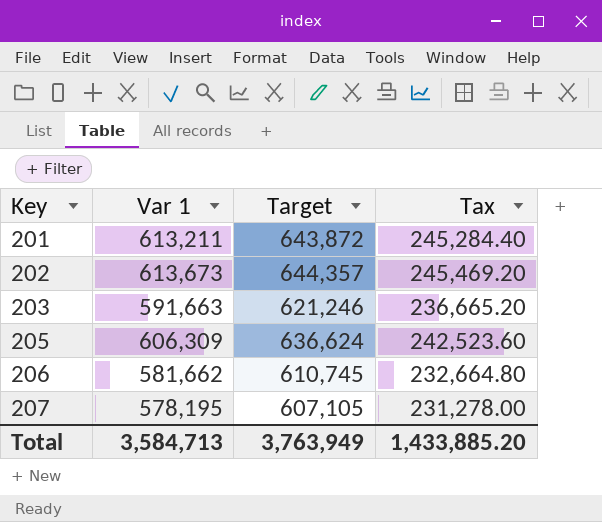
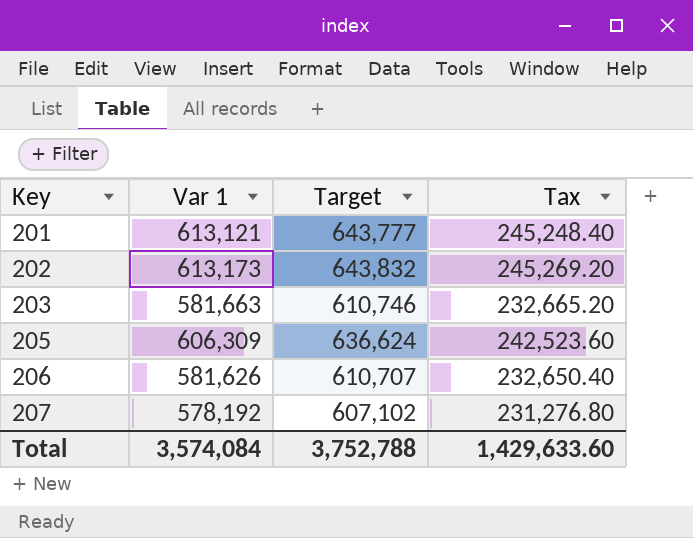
201 | Var 1: 613,211 -> 613,121
201 | Target: 643,872 -> 643,777
201 | Tax: 245,284.40 -> 245,248.40
202 | Var 1: 613,673 -> 613,173
202 | Target: 644,357 -> 643,832
202 | Tax: 245,469.20 -> 245,269.20
203 | Var 1: 591,663 -> 581,663
203 | Target: 621,246 -> 610,746
203 | Tax: 236,665.20 -> 232,665.20
206 | Var 1: 581,662 -> 581,626
206 | Target: 610,745 -> 610,707
206 | Tax: 232,664.80 -> 232,650.40
207 | Var 1: 578,195 -> 578,192
207 | Target: 607,105 -> 607,102
207 | Tax: 231,278.00 -> 231,276.80
Total | Var 1: 3,584,713 -> 3,574,084
Total | Target: 3,763,949 -> 3,752,788
Total | Tax: 1,433,885.20 -> 1,429,633.60

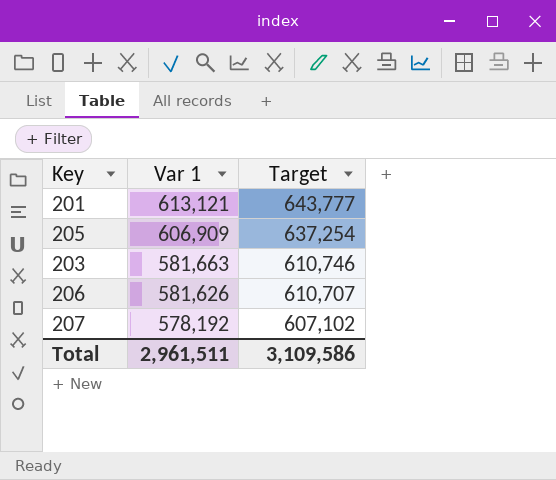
row order: Key ascending -> Var 1 descending
column Tax | formula: [Var 1] * 0.4 -> none
row 202: 613,173 | 643,832 | 245,269.20 -> none
205 | Var 1: 606,309 -> 606,909
205 | Target: 636,624 -> 637,254
Total | Var 1: 3,574,084 -> 2,961,511
Total | Target: 3,752,788 -> 3,109,586

